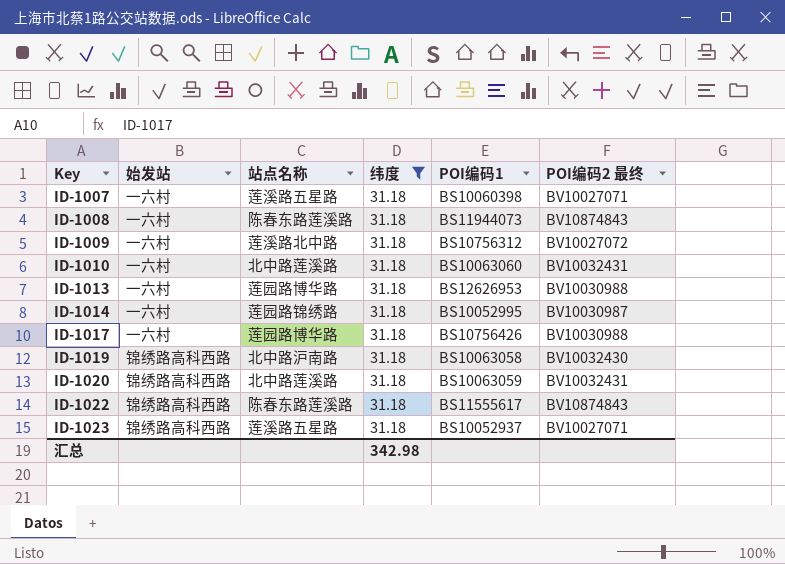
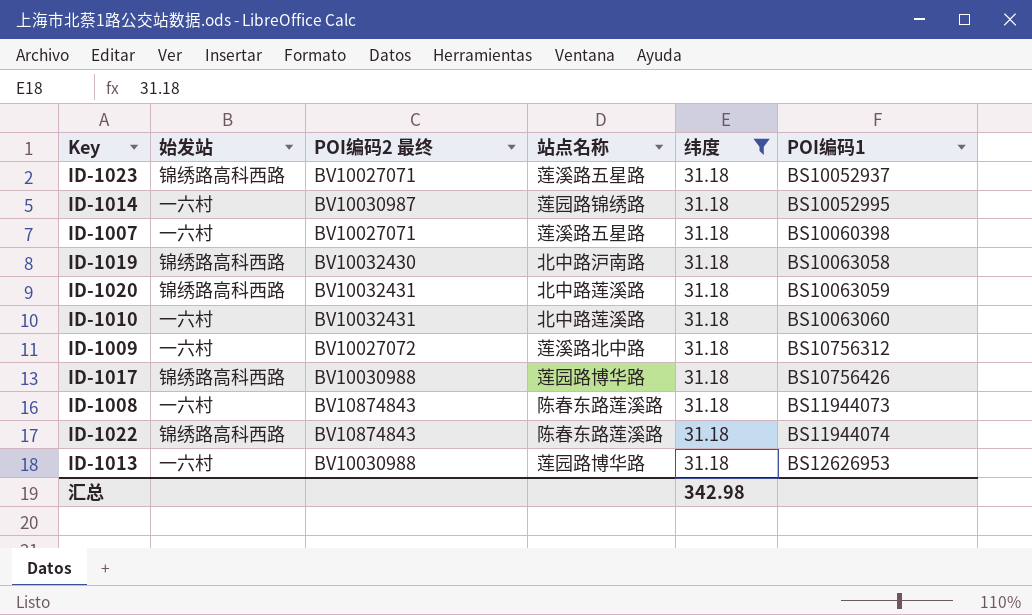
row order: Key ascending -> POI编码1 ascending
column POI编码2 最终 | position: 6 -> 3
ID-1017 | 始发站: 一六村 -> 锦绣路高科西路
ID-1022 | POI编码1: BS11555617 -> BS11944074

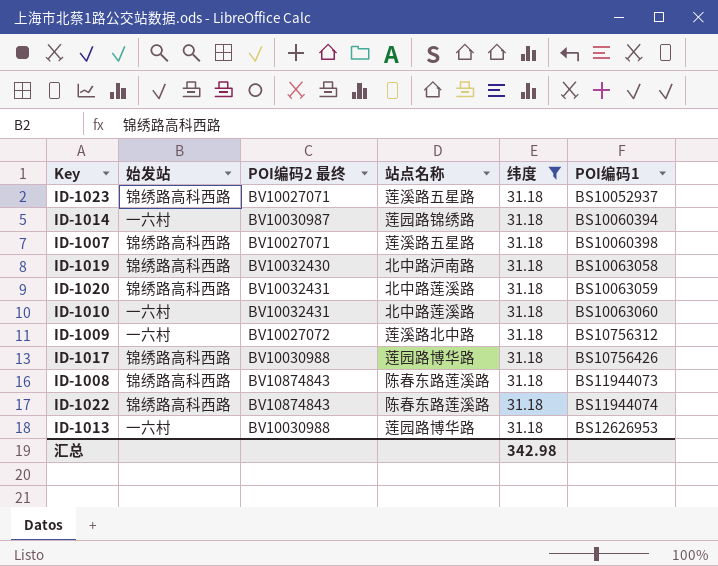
ID-1014 | POI编码1: BS10052995 -> BS10060394
ID-1007 | 始发站: 一六村 -> 锦绣路高科西路
ID-1008 | 始发站: 一六村 -> 锦绣路高科西路

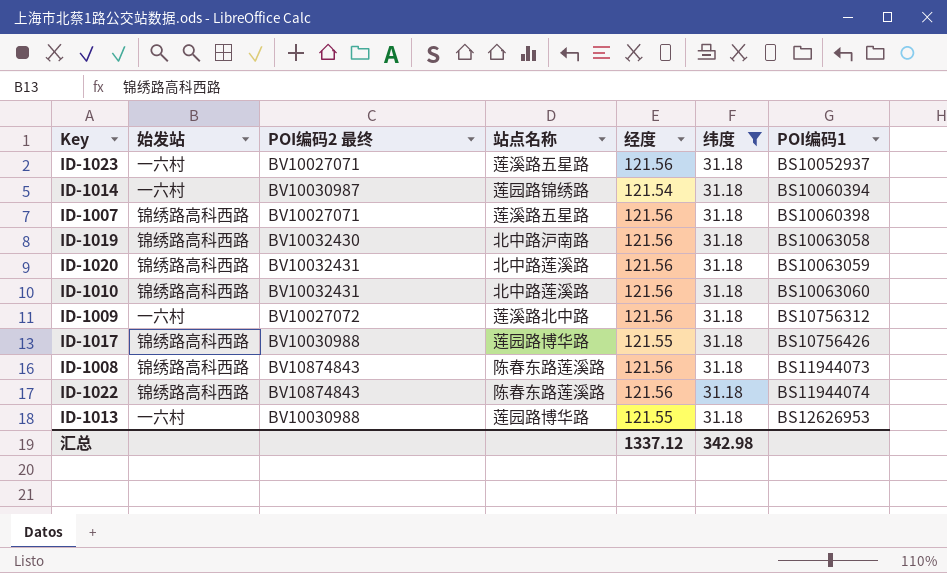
column 经度 | position: none -> 5
ID-1023 | 始发站: 锦绣路高科西路 -> 一六村
ID-1010 | 始发站: 一六村 -> 锦绣路高科西路

